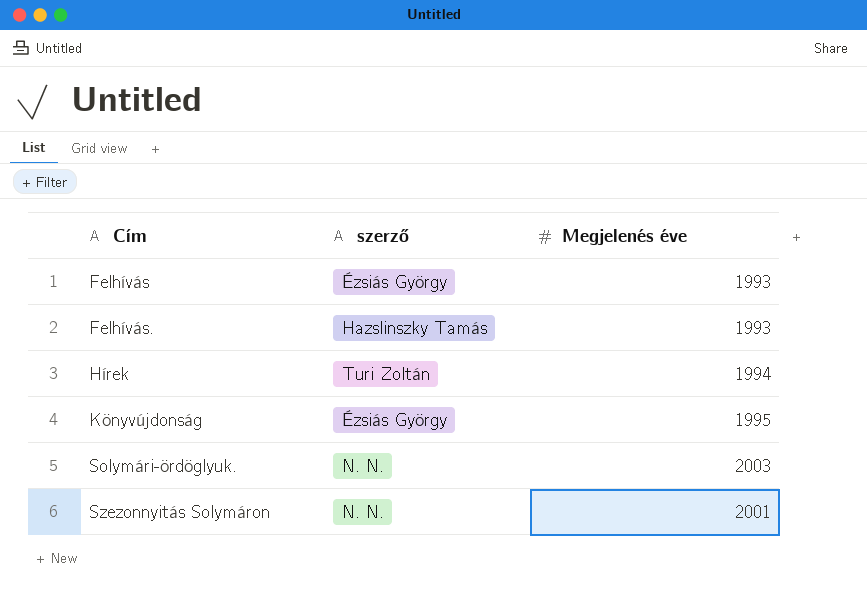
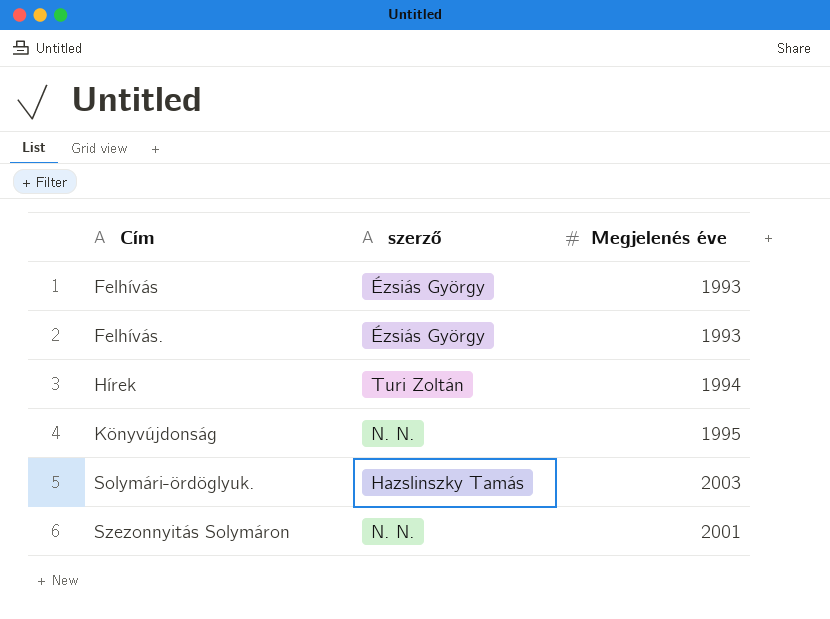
Felhívás. | szerző: Hazslinszky Tamás -> Ézsiás György
Könyvújdonság | szerző: Ézsiás György -> N. N.
Solymári-ördöglyuk. | szerző: N. N. -> Hazslinszky Tamás

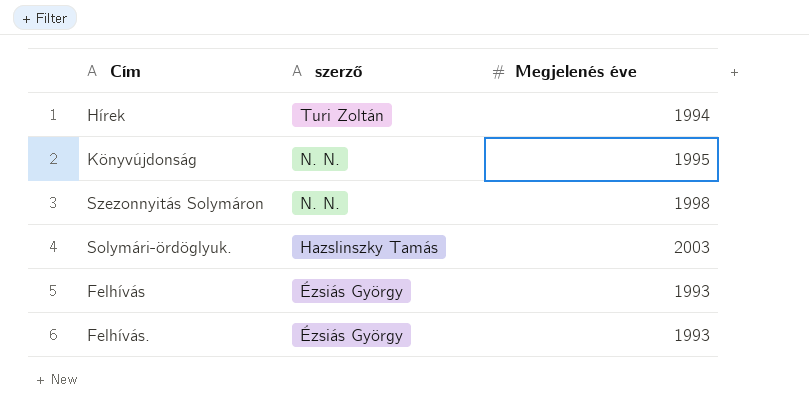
row order: Cím ascending -> szerző descending
Szezonnyitás Solymáron | Megjelenés éve: 2001 -> 1998

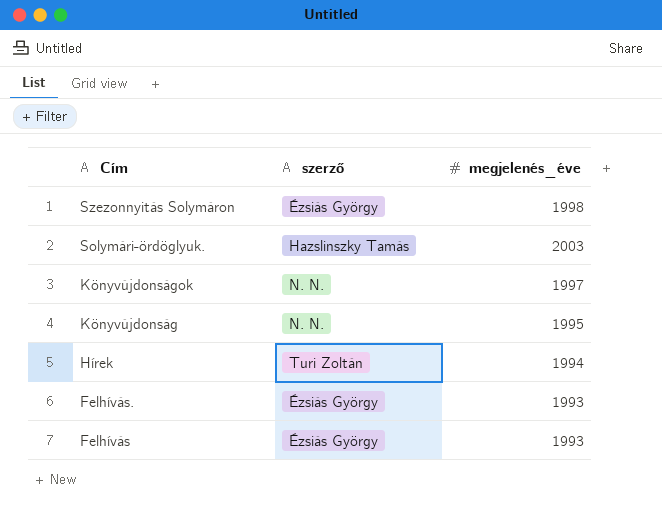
row order: szerző descending -> Cím descending
column name: Megjelenés éve -> megjelenés_éve
Szezonnyitás Solymáron | szerző: N. N. -> Ézsiás György
row Könyvújdonságok: none -> N. N. | 1997

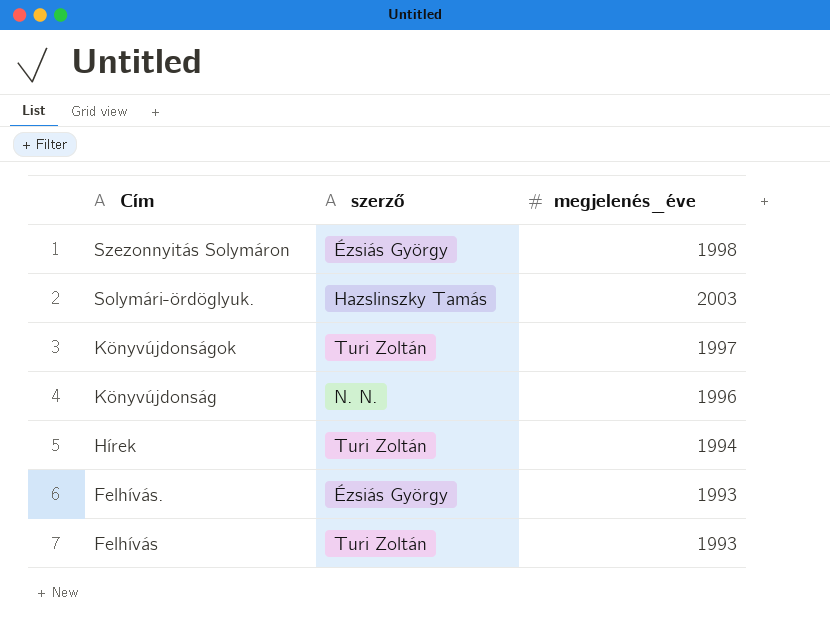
Könyvújdonságok | szerző: N. N. -> Turi Zoltán
Könyvújdonság | megjelenés_éve: 1995 -> 1996
Felhívás | szerző: Ézsiás György -> Turi Zoltán

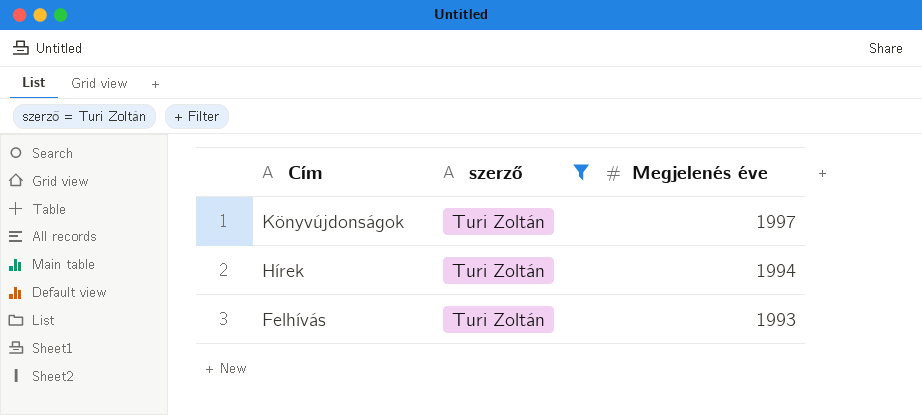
filter: none -> szerző = Turi Zoltán
column name: megjelenés_éve -> Megjelenés éve

